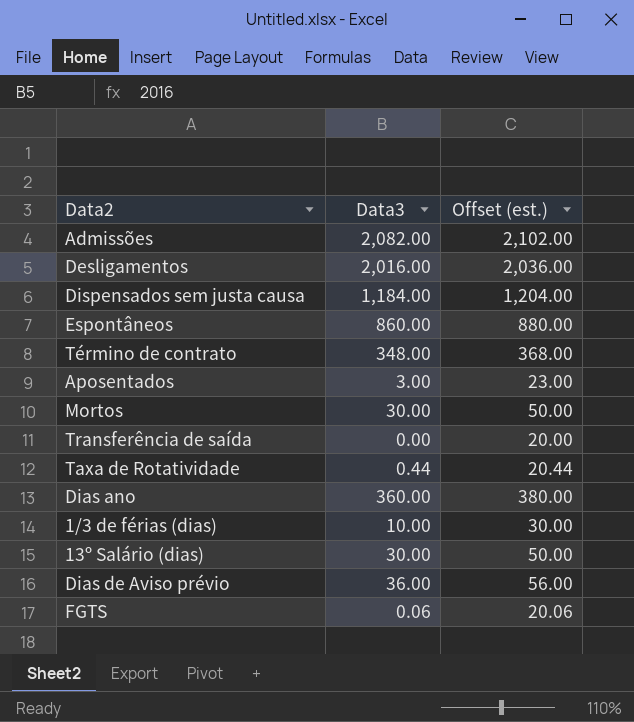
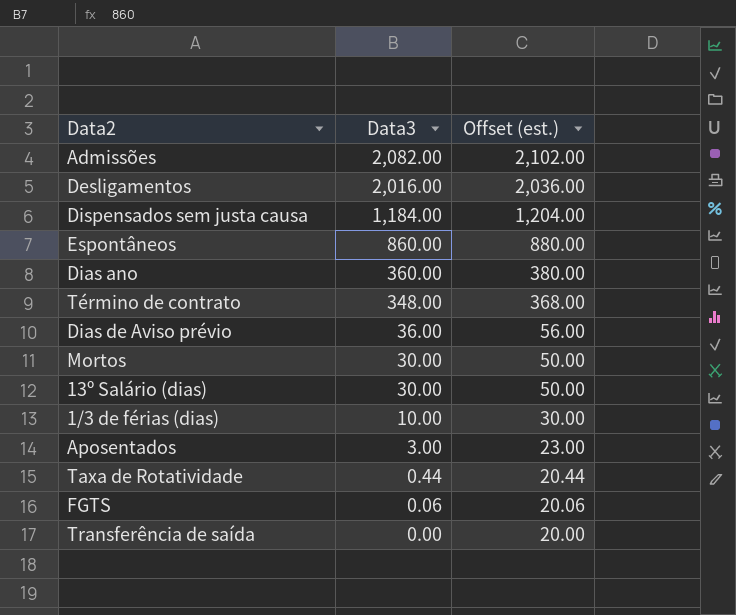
row order: none -> Data3 descending

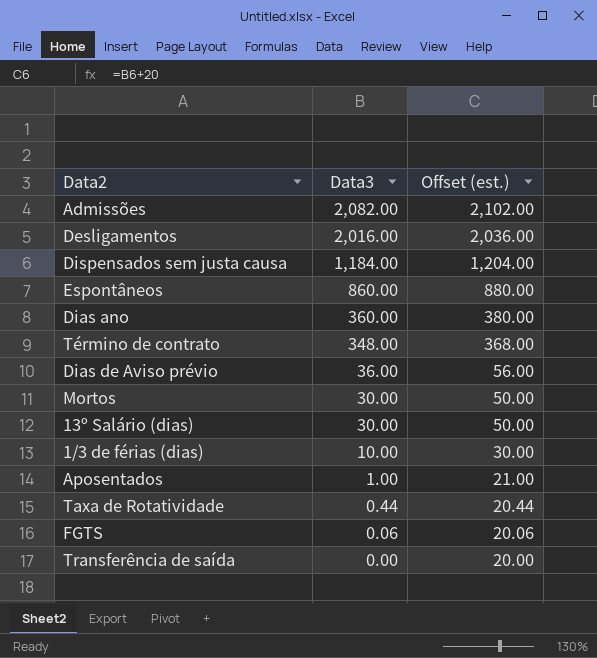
Aposentados | Data3: 3.00 -> 1.00
Aposentados | Offset (est.): 23.00 -> 21.00

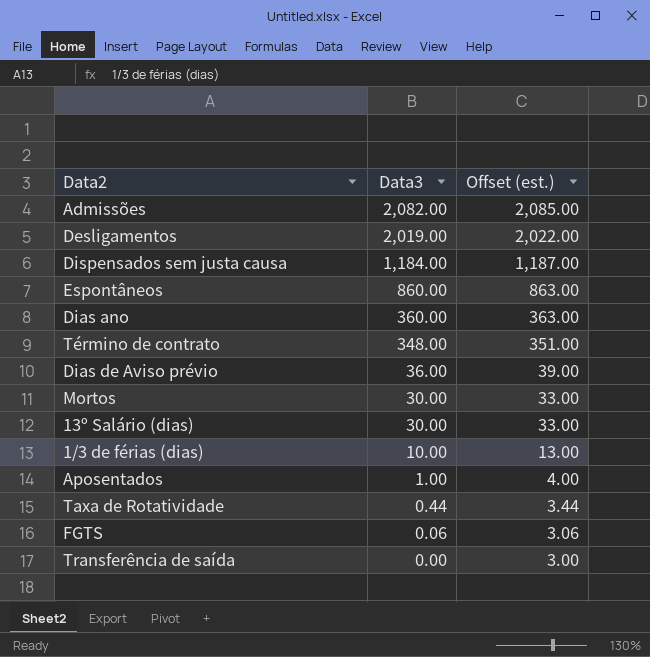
column Offset (est.) | formula: [Data3] + 20 -> [Data3] + 3
Desligamentos | Data3: 2,016.00 -> 2,019.00

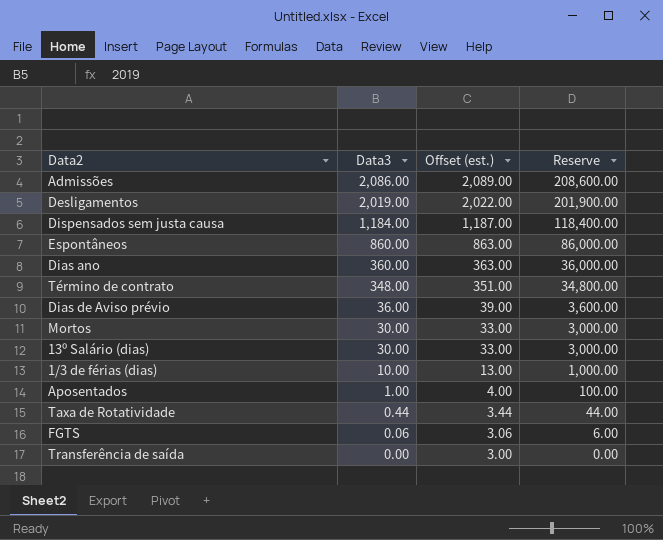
column Reserve | formula: none -> [Data3] * 100
Admissões | Data3: 2,082.00 -> 2,086.00
Admissões | Offset (est.): 2,085.00 -> 2,089.00

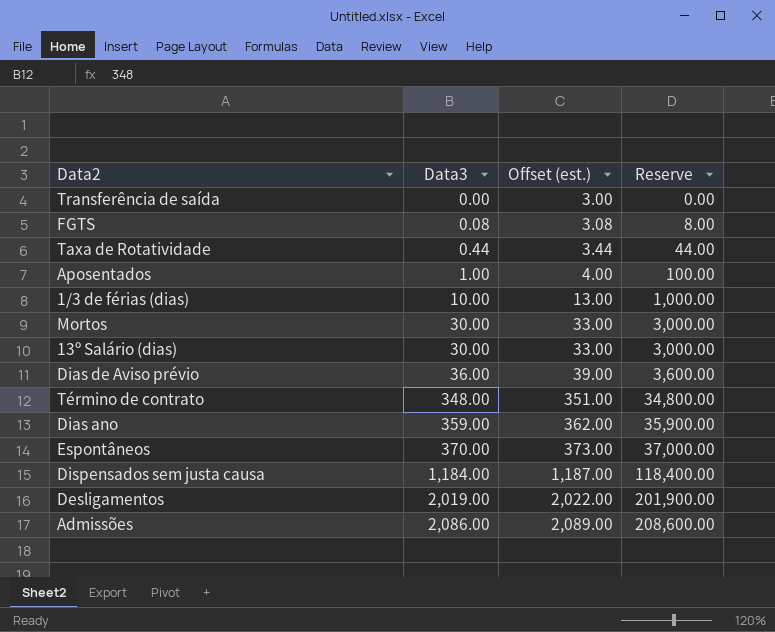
row order: Data3 descending -> Data3 ascending
FGTS | Data3: 0.06 -> 0.08
FGTS | Offset (est.): 3.06 -> 3.08
FGTS | Reserve: 6.00 -> 8.00
Dias ano | Data3: 360.00 -> 359.00
Dias ano | Offset (est.): 363.00 -> 362.00
Dias ano | Reserve: 36,000.00 -> 35,900.00
Espontâneos | Data3: 860.00 -> 370.00
Espontâneos | Offset (est.): 863.00 -> 373.00
Espontâneos | Reserve: 86,000.00 -> 37,000.00

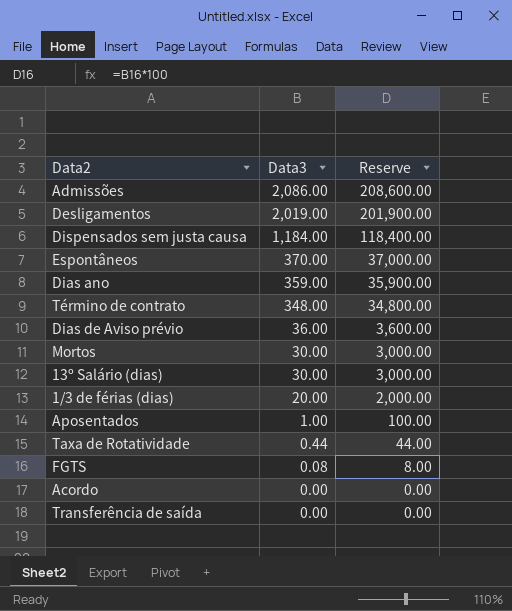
row order: Data3 ascending -> Data3 descending
column Offset (est.) | formula: [Data3] + 3 -> none
1/3 de férias (dias) | Data3: 10.00 -> 20.00
1/3 de férias (dias) | Reserve: 1,000.00 -> 2,000.00
row Acordo: none -> 0.00 | 0.00

